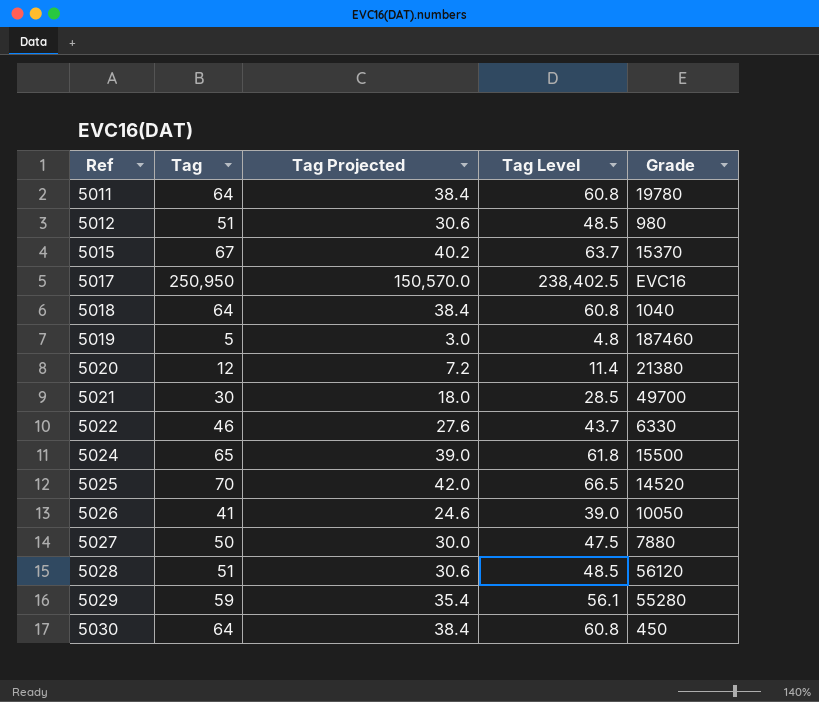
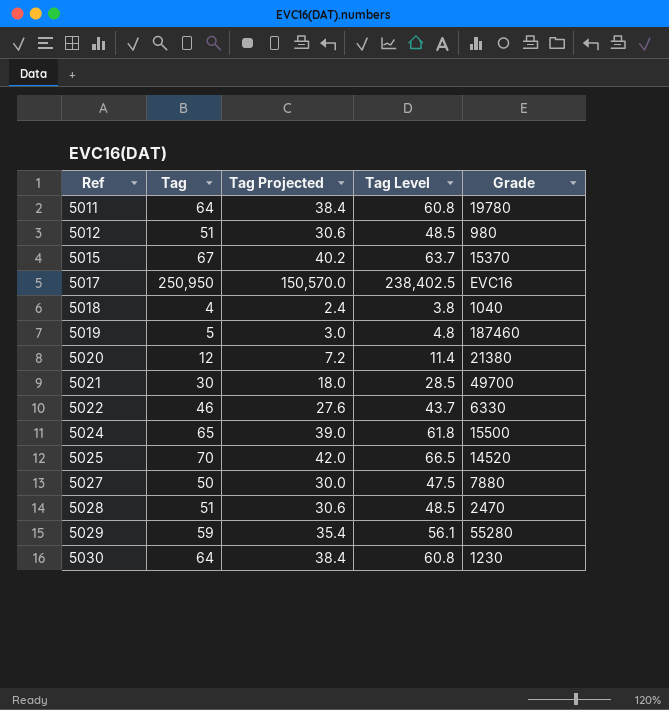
row 5026: 41 | 24.6 | 39.0 | 10050 -> none
5018 | Tag: 64 -> 4
5018 | Tag Projected: 38.4 -> 2.4
5018 | Tag Level: 60.8 -> 3.8
5028 | Grade: 56120 -> 2470
5030 | Grade: 450 -> 1230

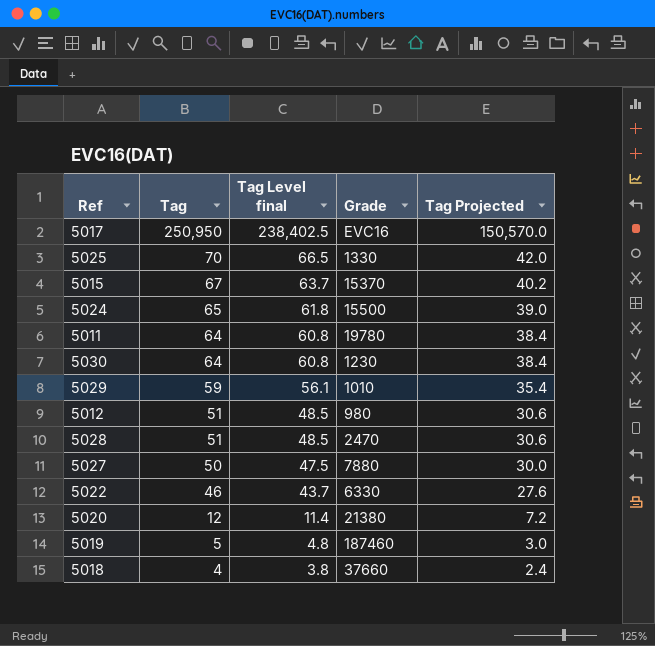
row order: Ref ascending -> Tag descending
column name: Tag Level -> Tag Level final
column Tag Projected | position: 3 -> 5
row 5021: 30 | 18.0 | 28.5 | 49700 -> none
5025 | Grade: 14520 -> 1330
5029 | Grade: 55280 -> 1010
5018 | Grade: 1040 -> 37660

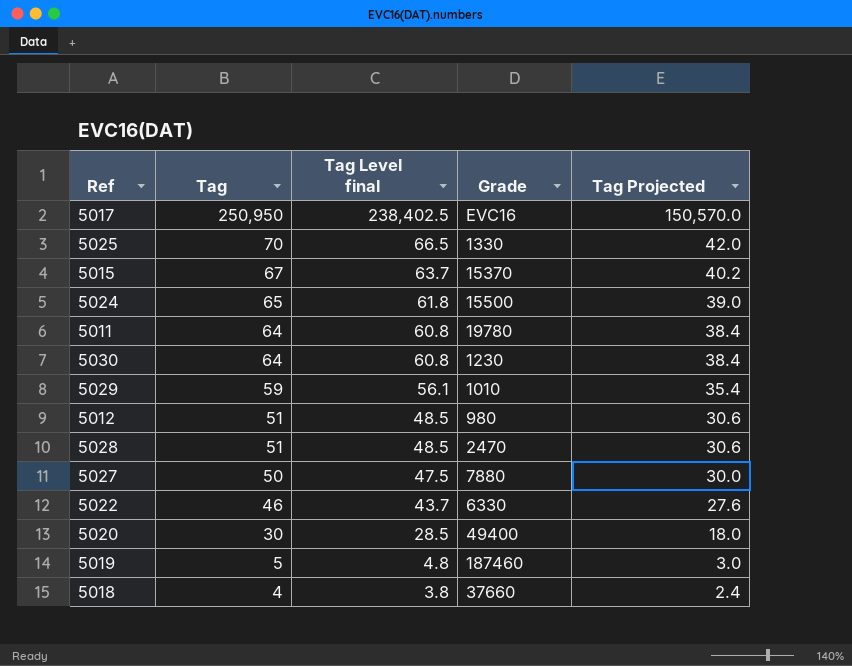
5020 | Tag: 12 -> 30
5020 | Tag Level final: 11.4 -> 28.5
5020 | Grade: 21380 -> 49400
5020 | Tag Projected: 7.2 -> 18.0

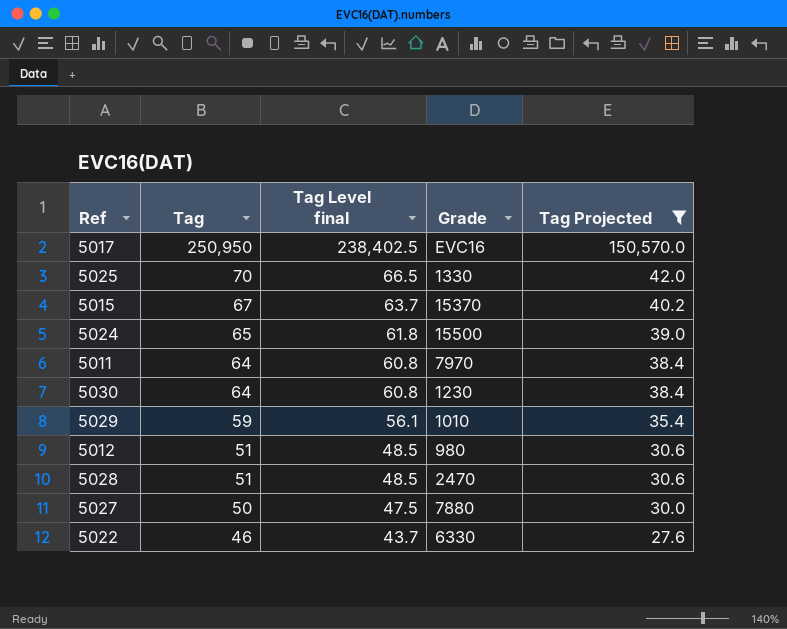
filter: none -> Tag Projected >= 27.6
5011 | Grade: 19780 -> 7970

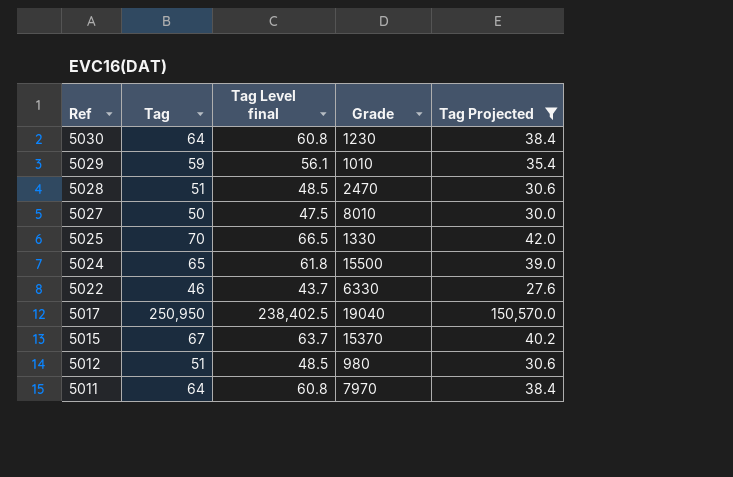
row order: Tag descending -> Ref descending
5027 | Grade: 7880 -> 8010
5017 | Grade: EVC16 -> 19040

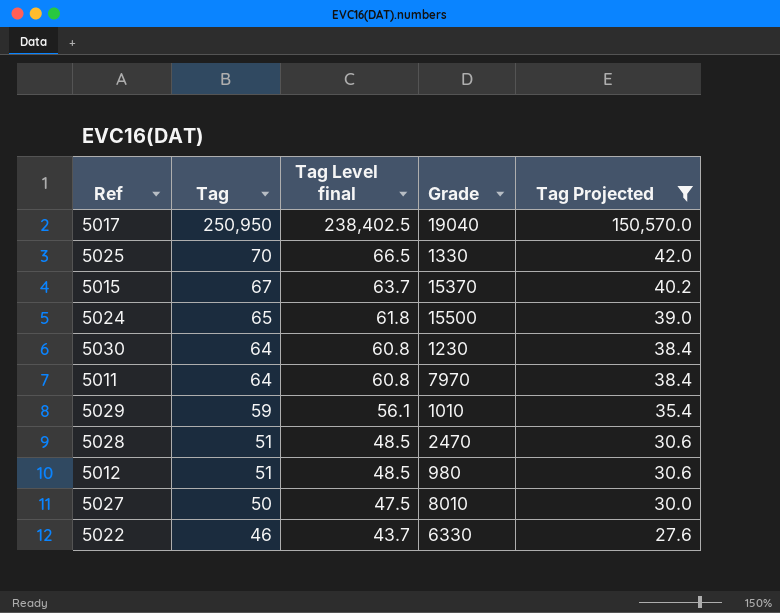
row order: Ref descending -> Tag descending

